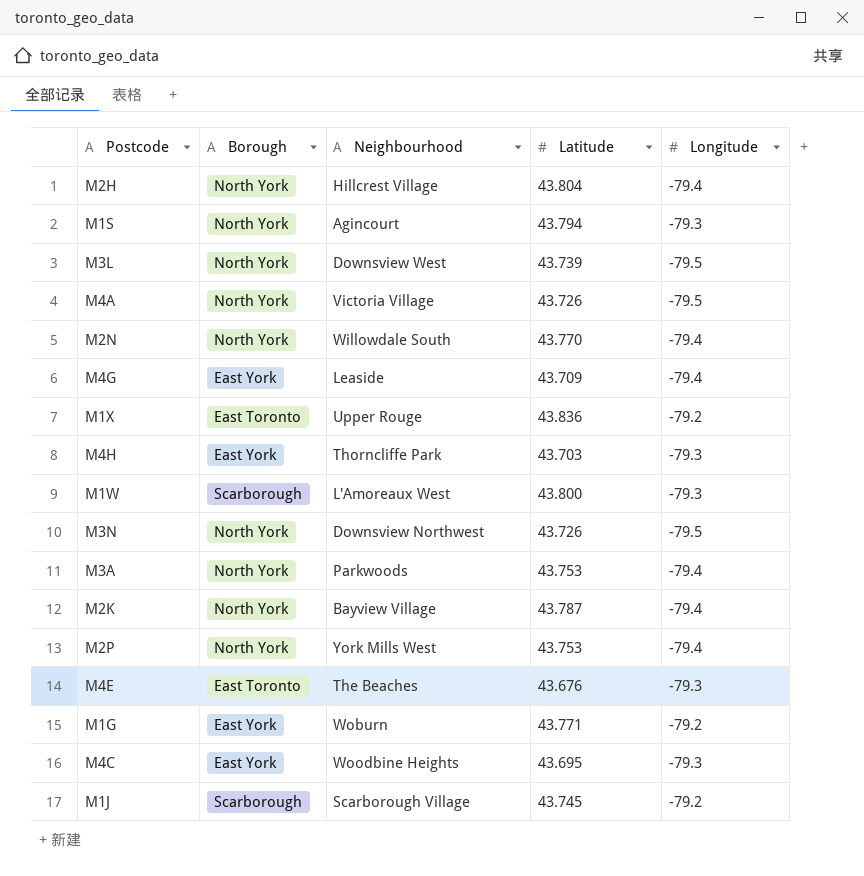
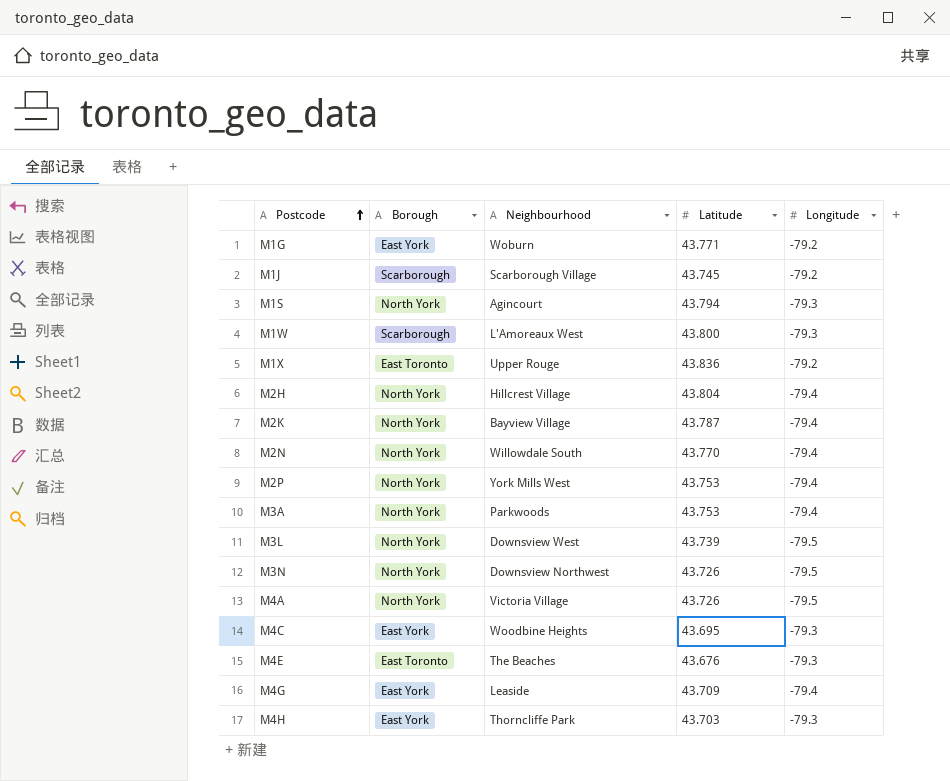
row order: none -> Postcode ascending

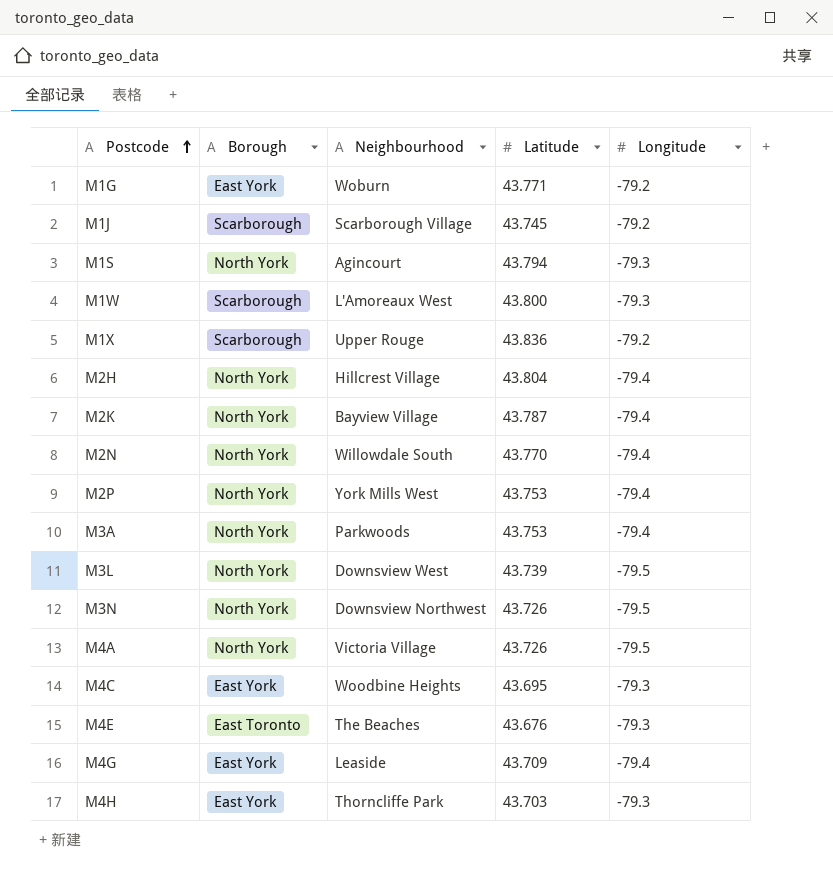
M1X | Borough: East Toronto -> Scarborough

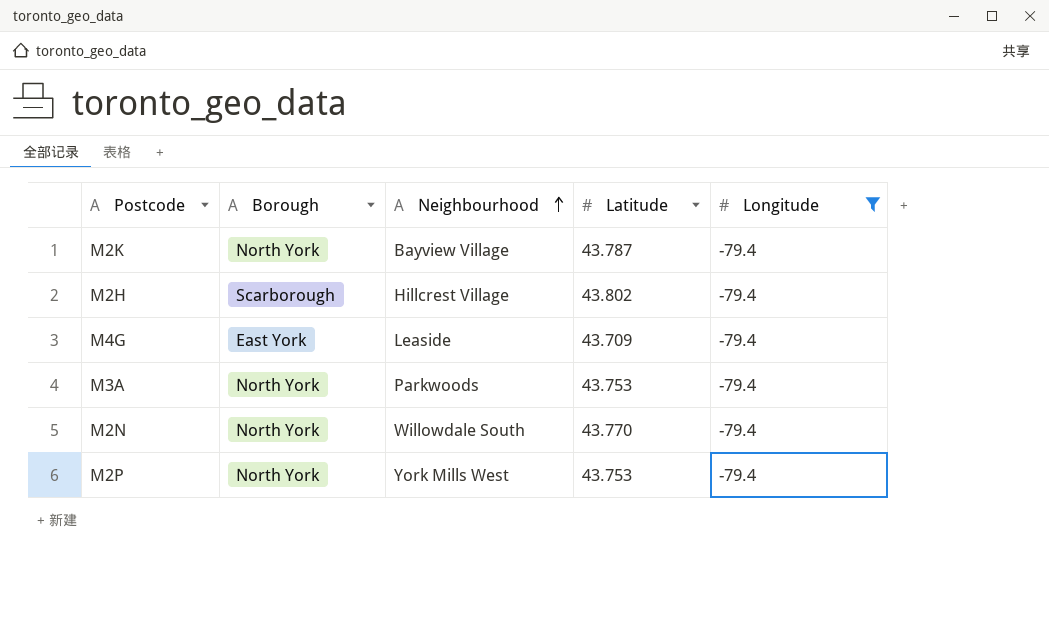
filter: none -> Longitude = -79.4
row order: Postcode ascending -> Neighbourhood ascending
M2H | Borough: North York -> Scarborough
M2H | Latitude: 43.804 -> 43.802

